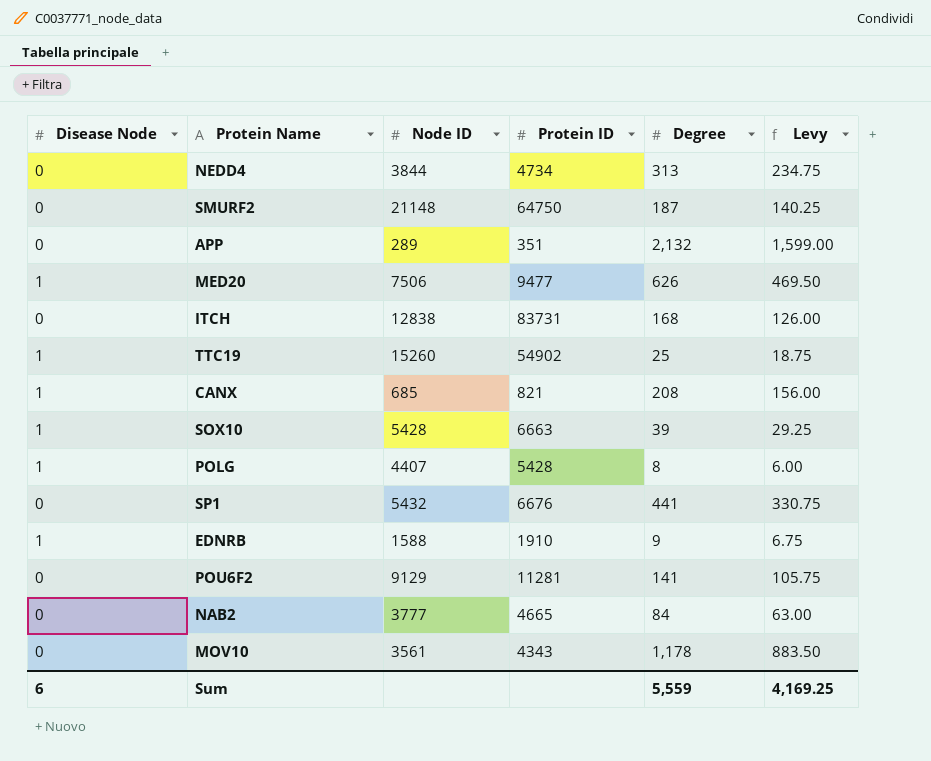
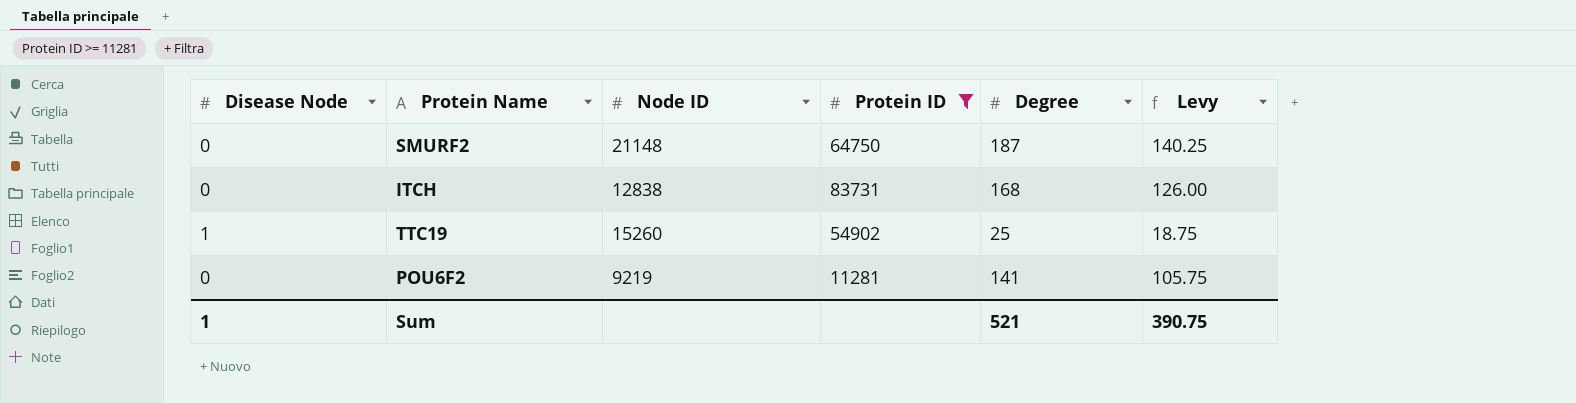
filter: none -> Protein ID >= 11281
POU6F2 | Node ID: 9129 -> 9219
Sum | Disease Node: 6 -> 1
Sum | Degree: 5,559 -> 521
Sum | Levy: 4,169.25 -> 390.75

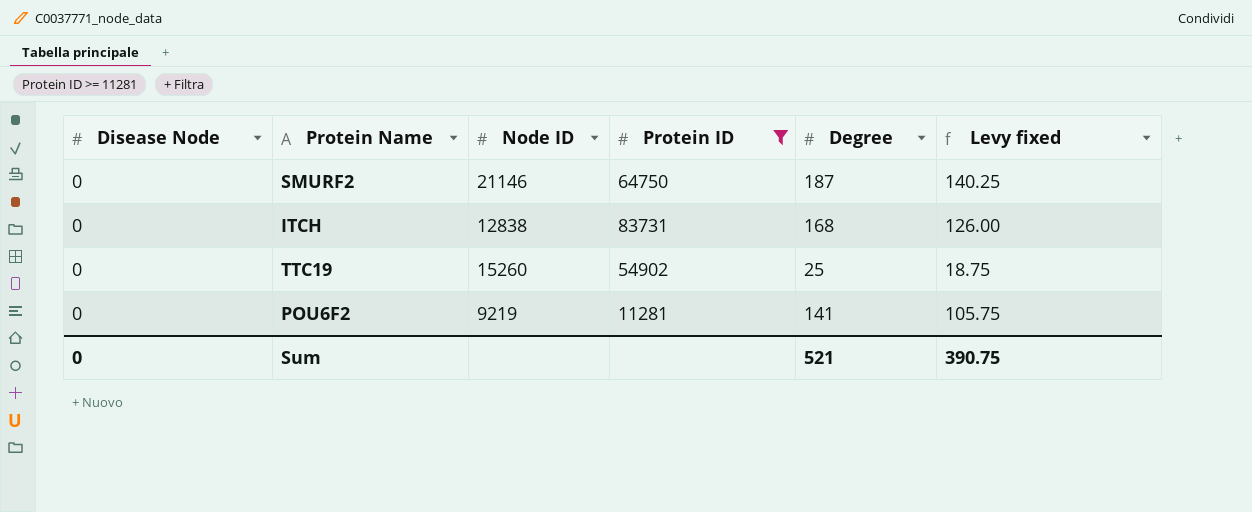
column name: Levy -> Levy fixed
SMURF2 | Node ID: 21148 -> 21146
TTC19 | Disease Node: 1 -> 0
Sum | Disease Node: 1 -> 0

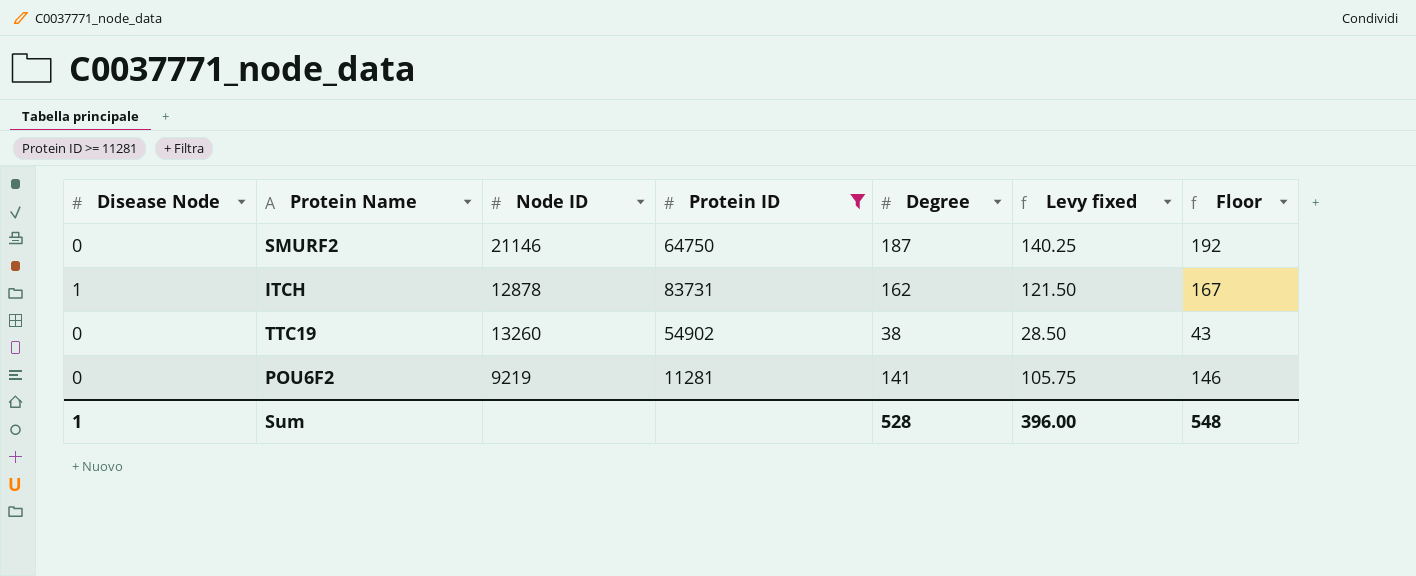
column Floor | formula: none -> [Degree] + 5
ITCH | Disease Node: 0 -> 1
ITCH | Node ID: 12838 -> 12878
ITCH | Degree: 168 -> 162
ITCH | Levy fixed: 126.00 -> 121.50
TTC19 | Node ID: 15260 -> 13260
TTC19 | Degree: 25 -> 38
TTC19 | Levy fixed: 18.75 -> 28.50
Sum | Disease Node: 0 -> 1
Sum | Degree: 521 -> 528
Sum | Levy fixed: 390.75 -> 396.00

